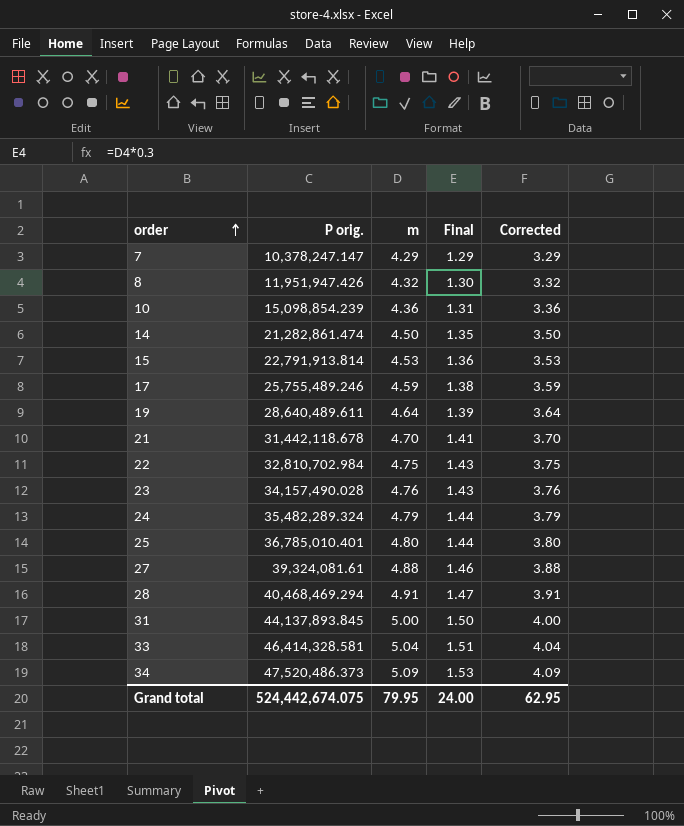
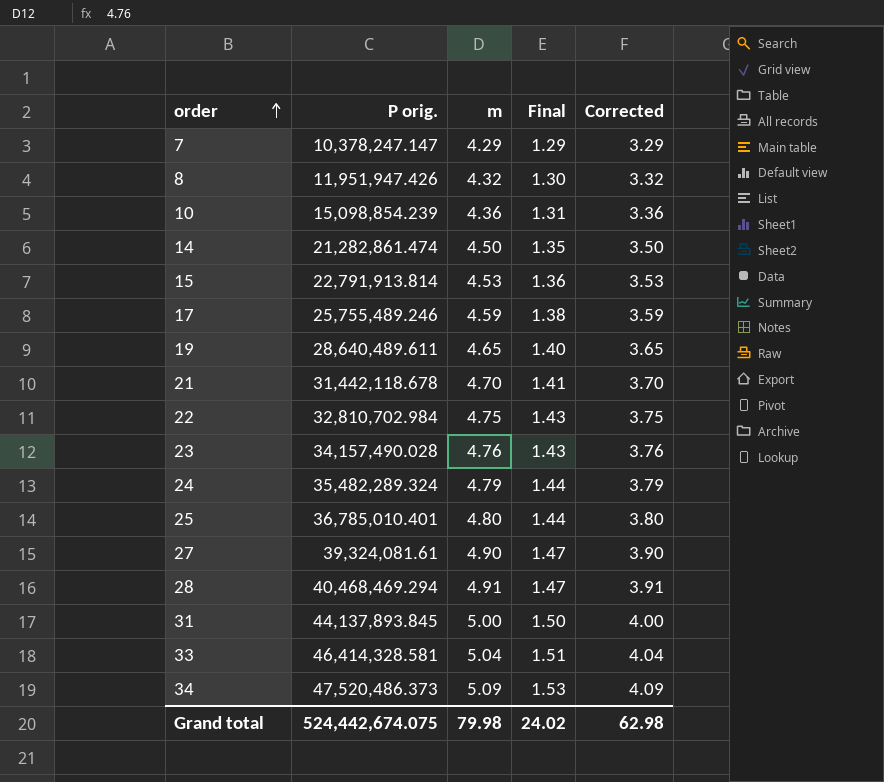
19 | m: 4.64 -> 4.65
19 | Final: 1.39 -> 1.40
19 | Corrected: 3.64 -> 3.65
27 | m: 4.88 -> 4.90
27 | Final: 1.46 -> 1.47
27 | Corrected: 3.88 -> 3.90
Grand total | m: 79.95 -> 79.98
Grand total | Final: 24.00 -> 24.02
Grand total | Corrected: 62.95 -> 62.98

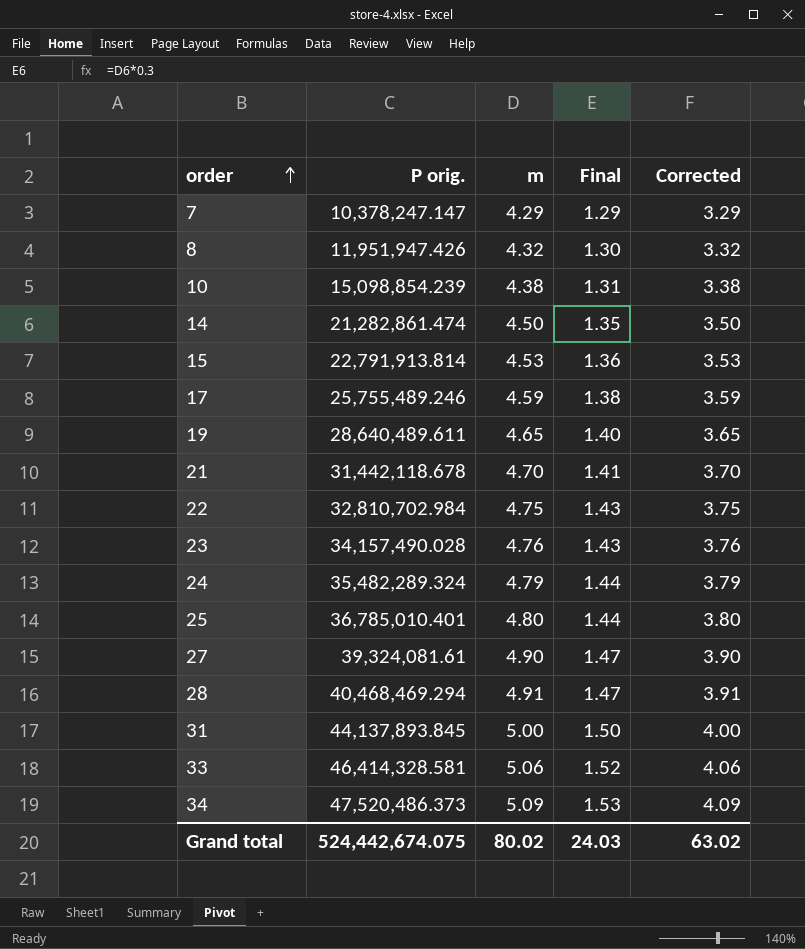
10 | m: 4.36 -> 4.38
10 | Corrected: 3.36 -> 3.38
33 | m: 5.04 -> 5.06
33 | Final: 1.51 -> 1.52
33 | Corrected: 4.04 -> 4.06
Grand total | m: 79.98 -> 80.02
Grand total | Final: 24.02 -> 24.03
Grand total | Corrected: 62.98 -> 63.02

